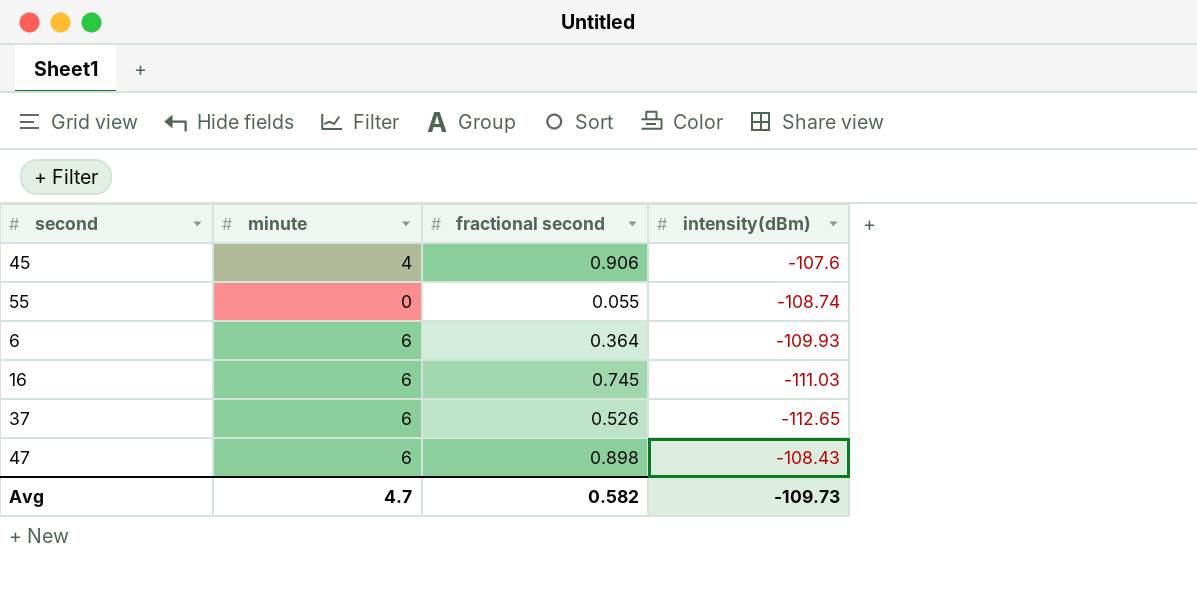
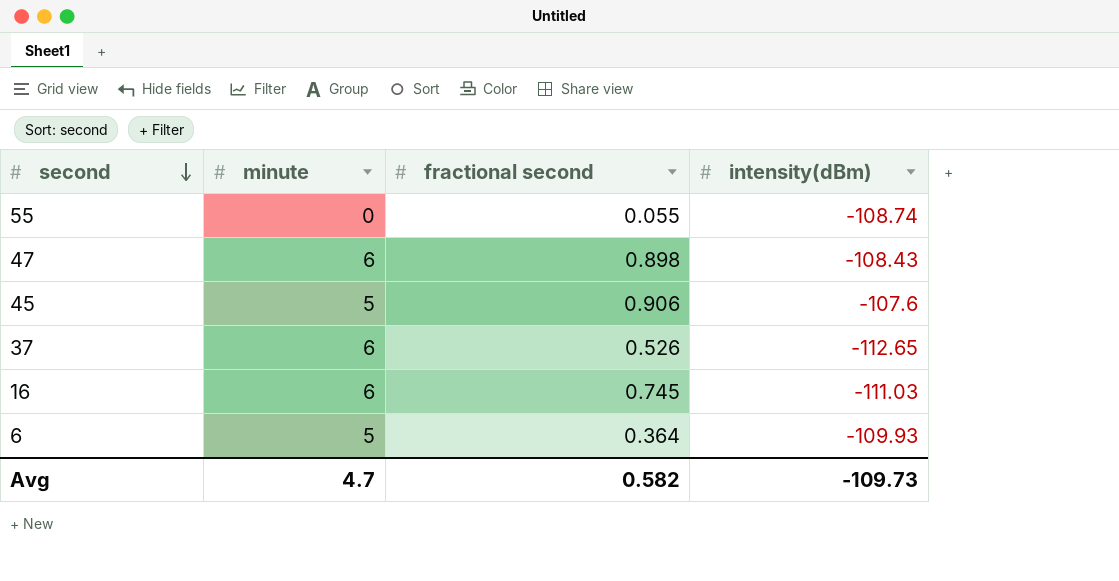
row order: none -> second descending
45 | minute: 4 -> 5
6 | minute: 6 -> 5

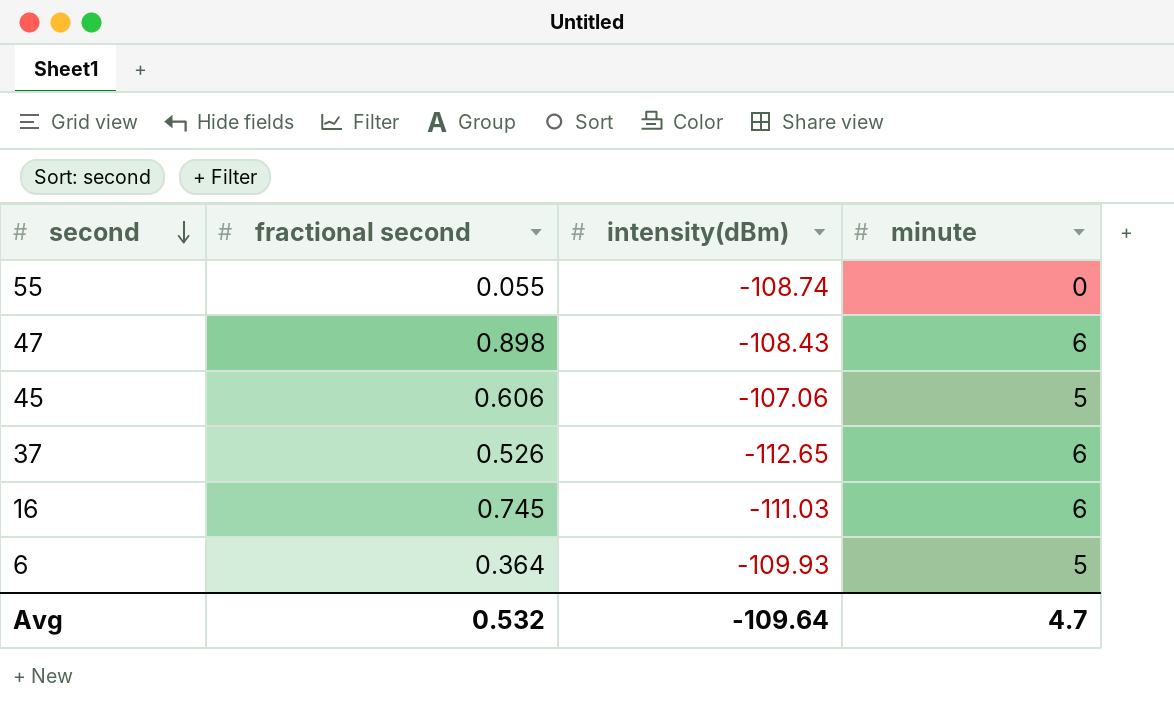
column minute | position: 2 -> 4
45 | fractional second: 0.906 -> 0.606
45 | intensity(dBm): -107.6 -> -107.06
Avg | fractional second: 0.582 -> 0.532
Avg | intensity(dBm): -109.73 -> -109.64

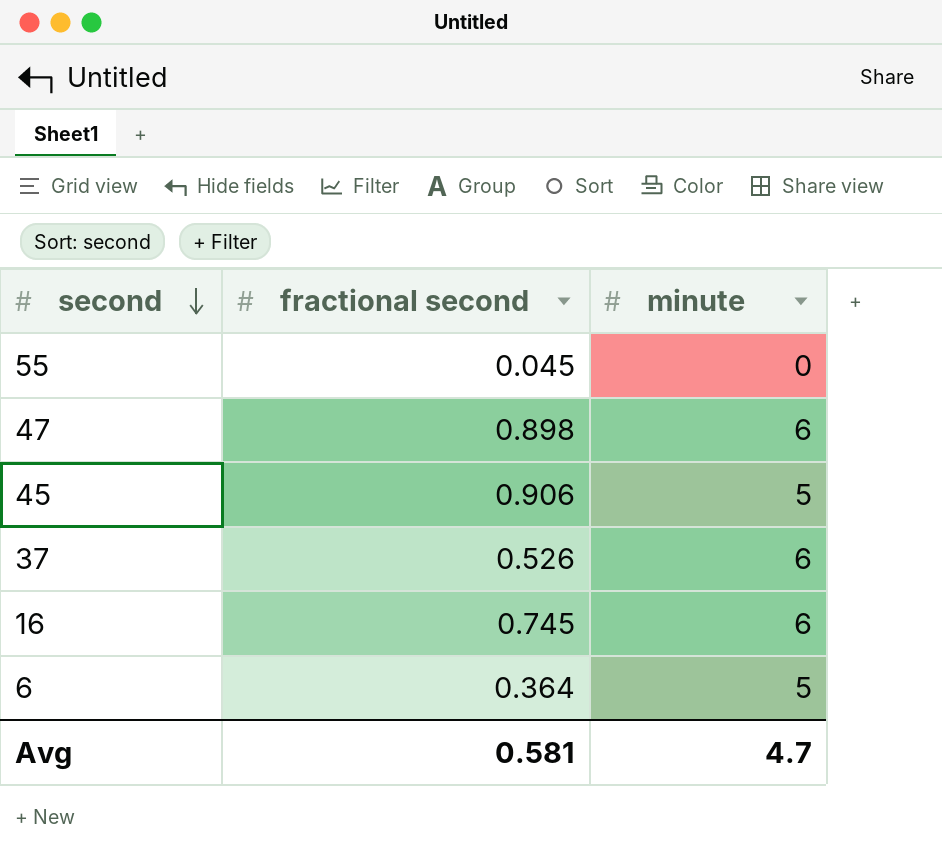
column intensity(dBm) | position: 3 -> none
55 | fractional second: 0.055 -> 0.045
45 | fractional second: 0.606 -> 0.906
Avg | fractional second: 0.532 -> 0.581

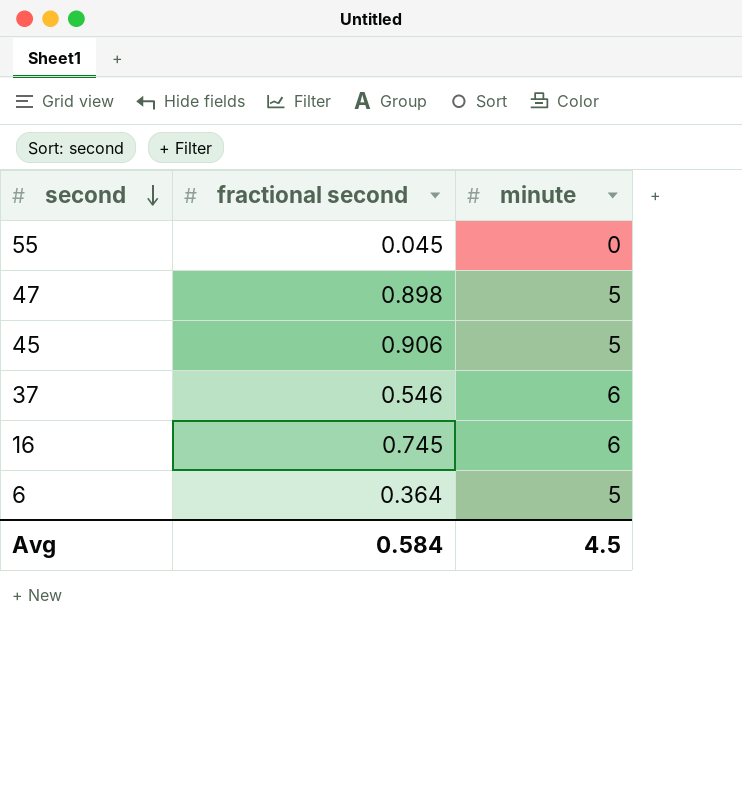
47 | minute: 6 -> 5
37 | fractional second: 0.526 -> 0.546
Avg | fractional second: 0.581 -> 0.584
Avg | minute: 4.7 -> 4.5

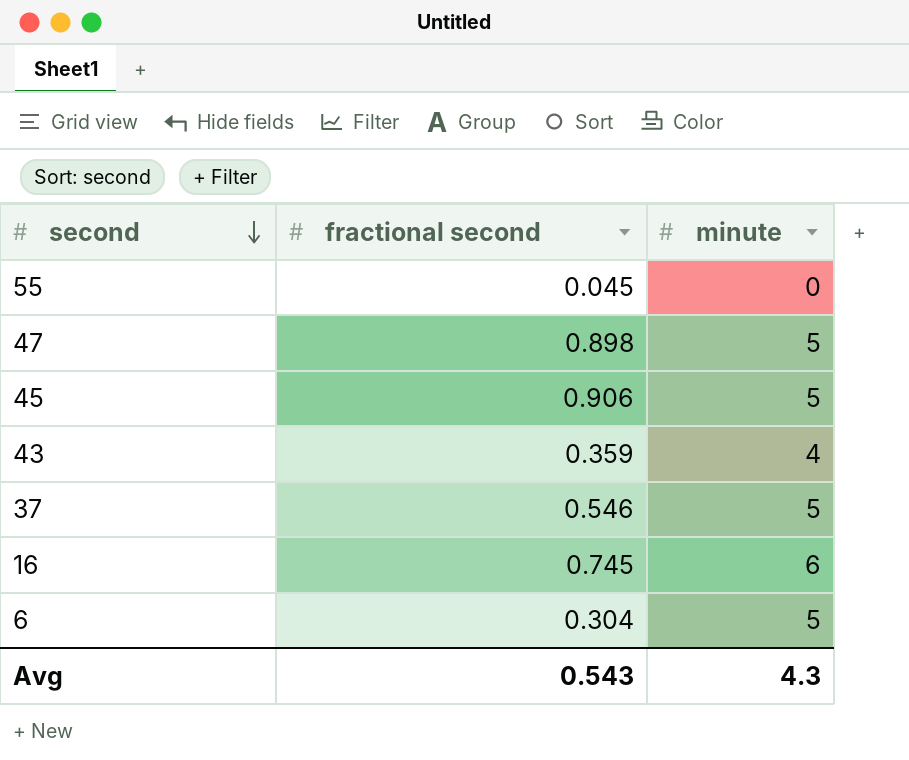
row 43: none -> 0.359 | 4
37 | minute: 6 -> 5
6 | fractional second: 0.364 -> 0.304
Avg | fractional second: 0.584 -> 0.543
Avg | minute: 4.5 -> 4.3

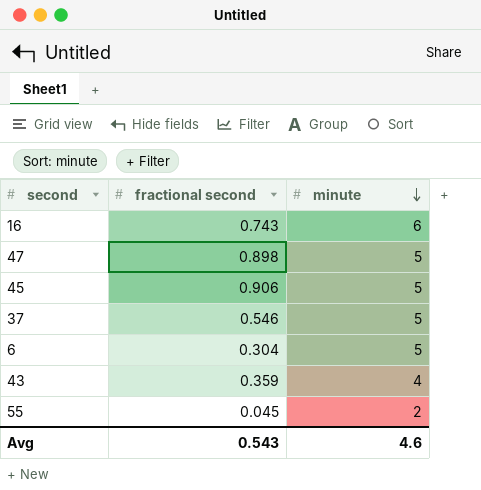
row order: second descending -> minute descending
16 | fractional second: 0.745 -> 0.743
55 | minute: 0 -> 2
Avg | minute: 4.3 -> 4.6

